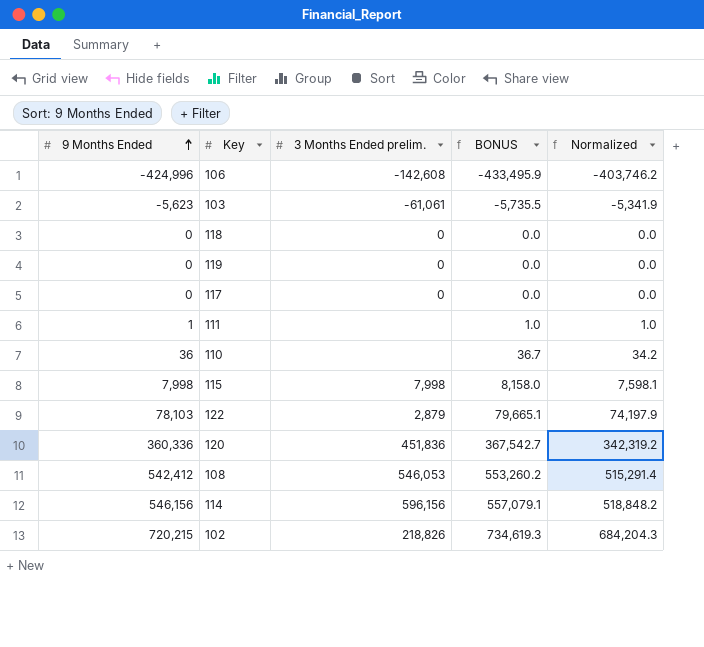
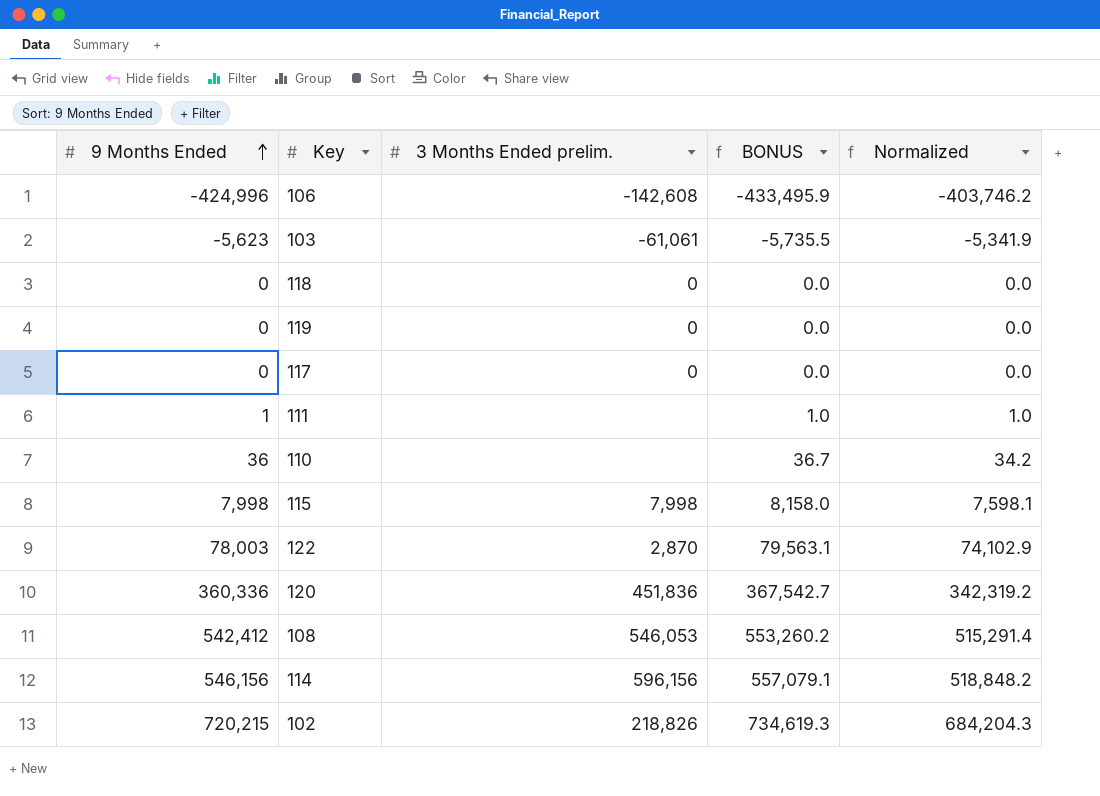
122 | 9 Months Ended: 78,103 -> 78,003
122 | 3 Months Ended prelim.: 2,879 -> 2,870
122 | BONUS: 79,665.1 -> 79,563.1
122 | Normalized: 74,197.9 -> 74,102.9

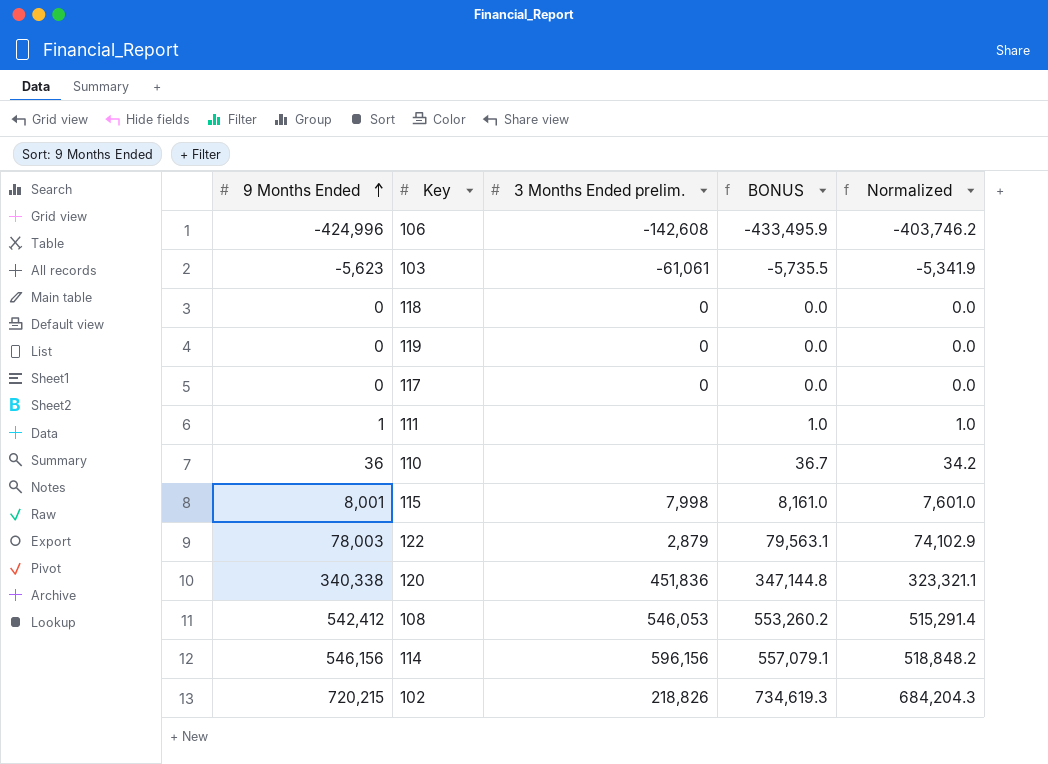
115 | 9 Months Ended: 7,998 -> 8,001
115 | BONUS: 8,158.0 -> 8,161.0
115 | Normalized: 7,598.1 -> 7,601.0
122 | 3 Months Ended prelim.: 2,870 -> 2,879
120 | 9 Months Ended: 360,336 -> 340,338
120 | BONUS: 367,542.7 -> 347,144.8
120 | Normalized: 342,319.2 -> 323,321.1

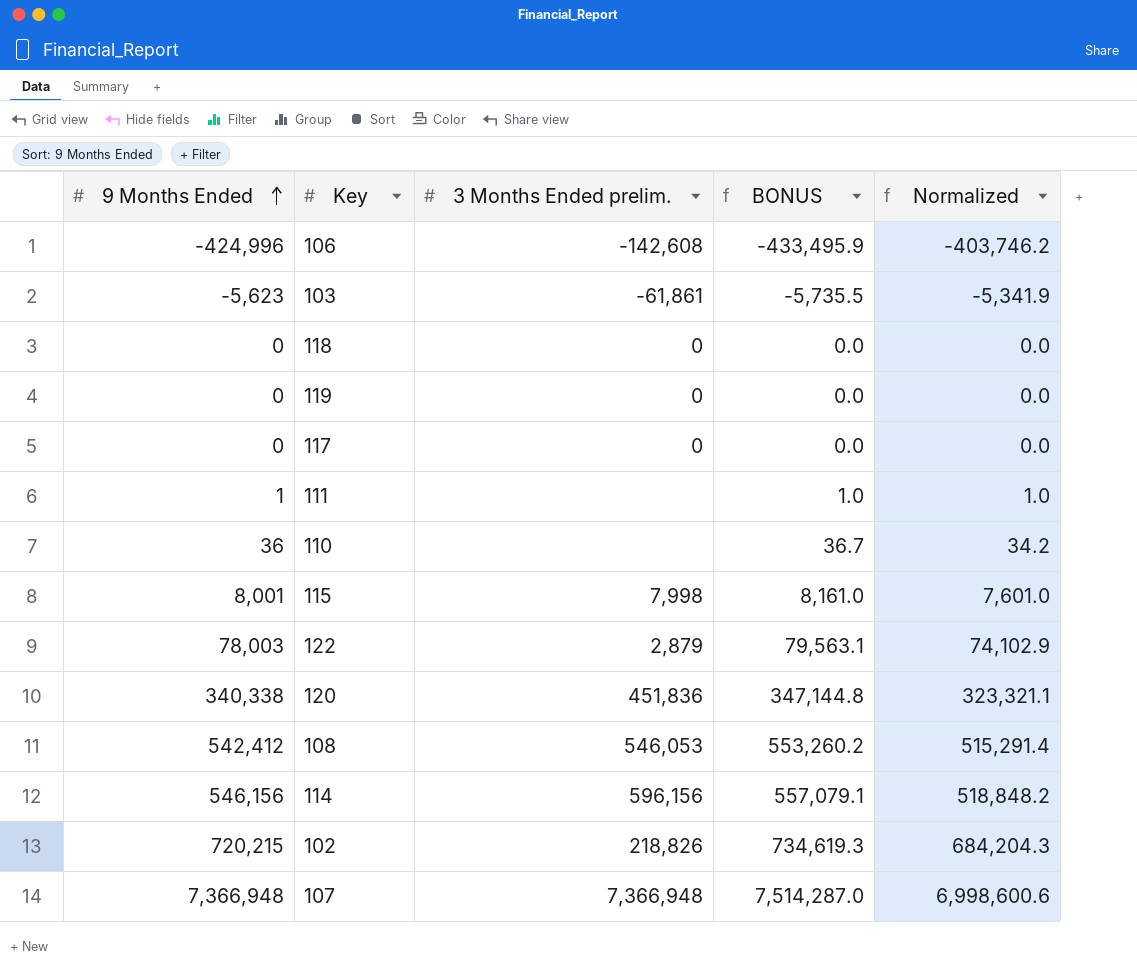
103 | 3 Months Ended prelim.: -61,061 -> -61,861
row 107: none -> 7,366,948 | 7,366,948 | 7,514,287.0 | 6,998,600.6

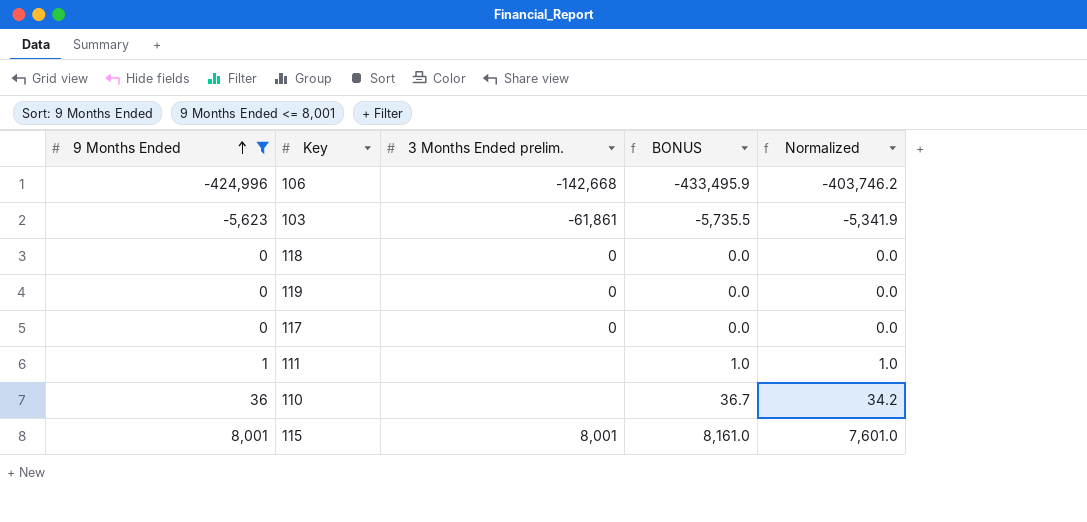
filter: none -> 9 Months Ended <= 8,001
106 | 3 Months Ended prelim.: -142,608 -> -142,668
115 | 3 Months Ended prelim.: 7,998 -> 8,001

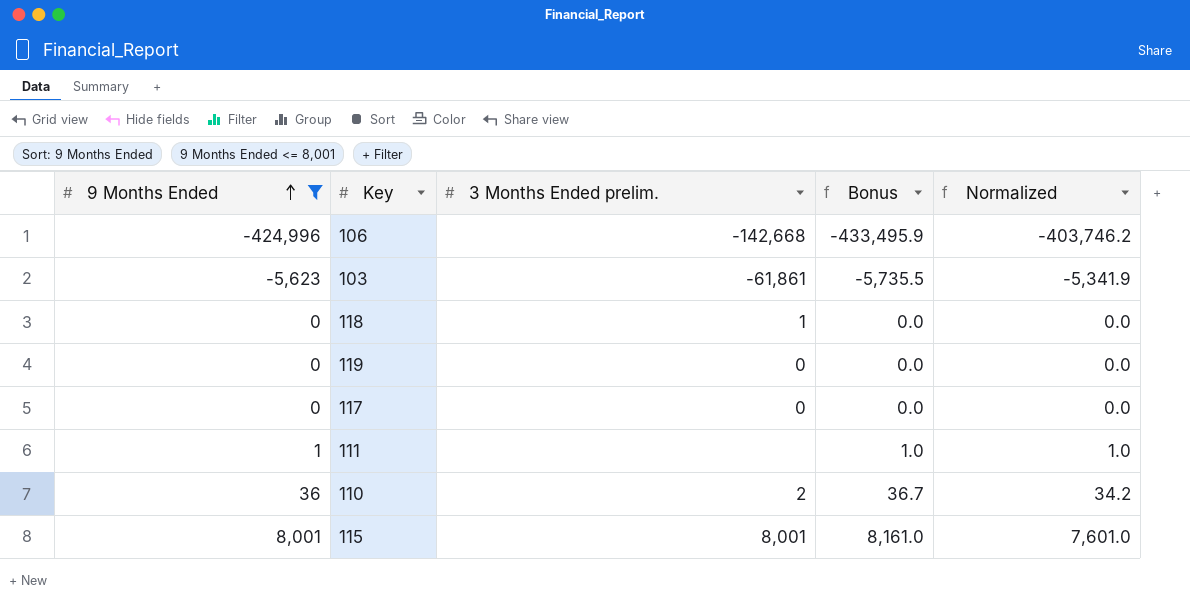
column name: BONUS -> Bonus
118 | 3 Months Ended prelim.: 0 -> 1
110 | 3 Months Ended prelim.: none -> 2

